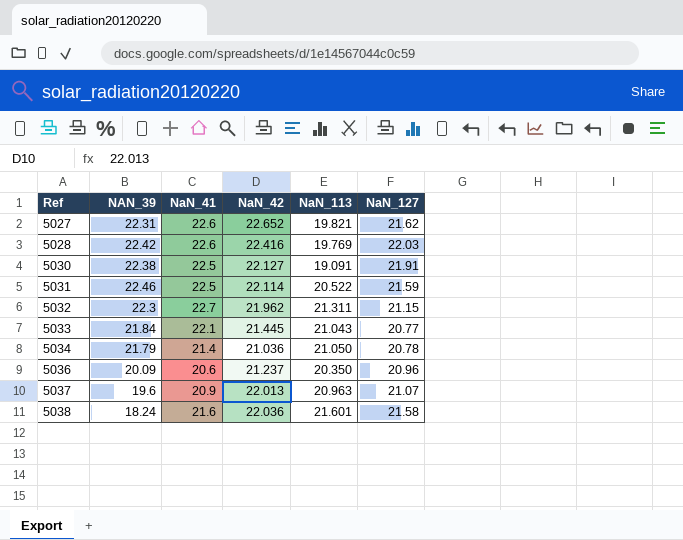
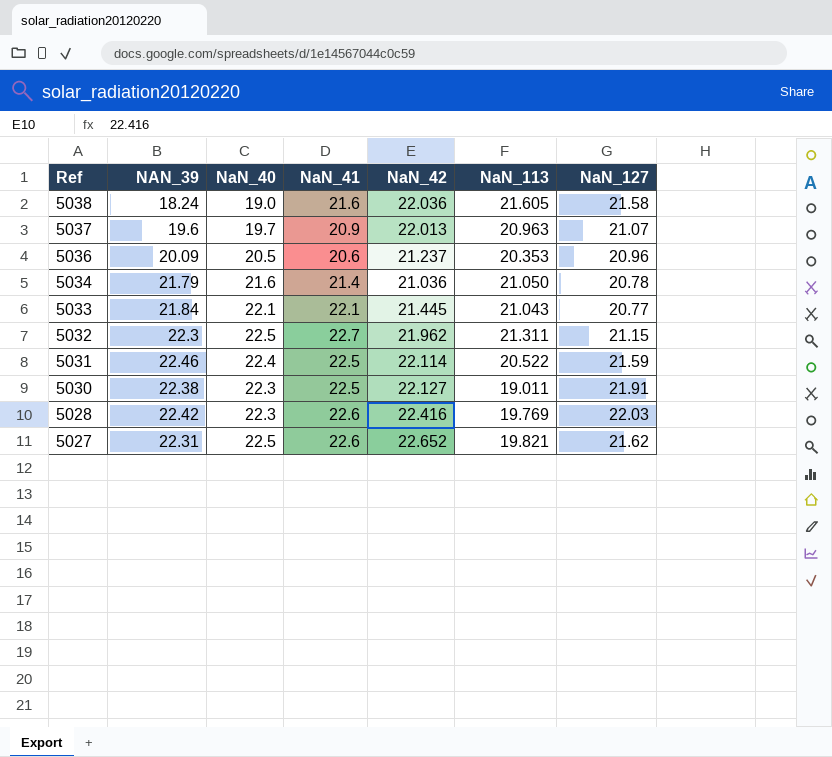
row order: Ref ascending -> Ref descending
column NaN_40 | position: none -> 3
5038 | NaN_113: 21.601 -> 21.605
5036 | NaN_113: 20.350 -> 20.353
5030 | NaN_113: 19.091 -> 19.011

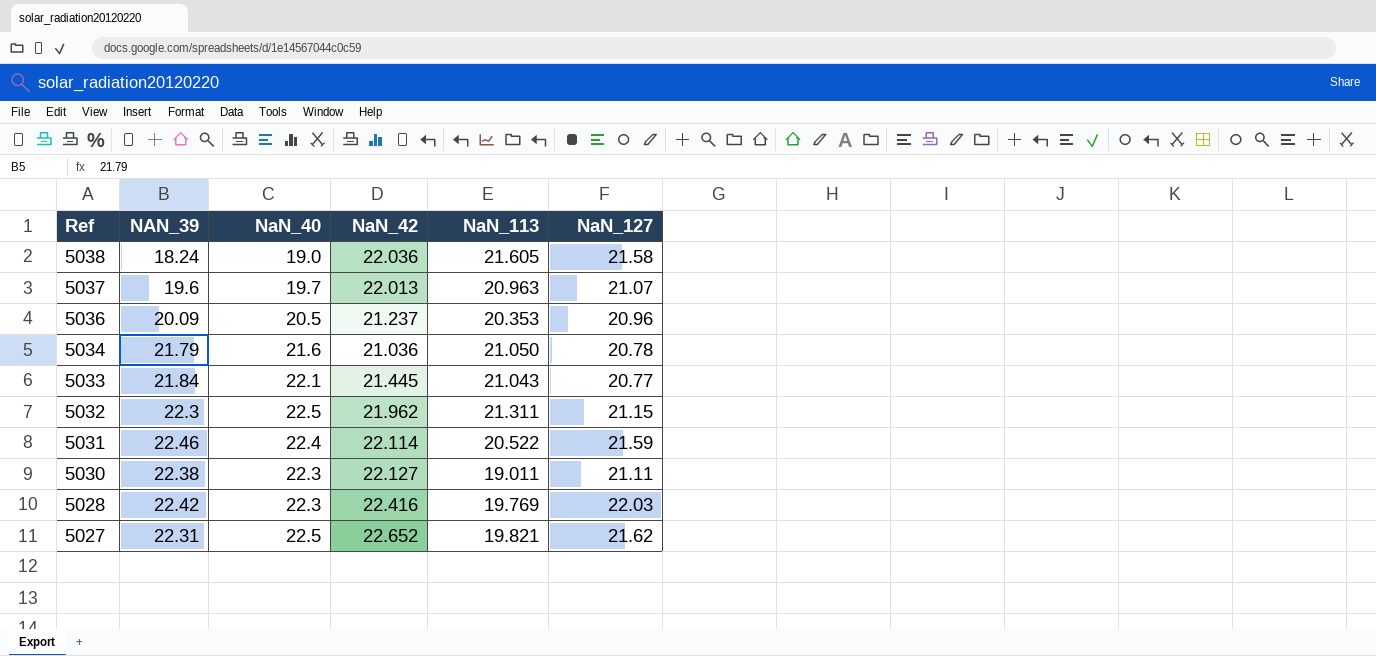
column NaN_41 | position: 4 -> none
5030 | NaN_127: 21.91 -> 21.11

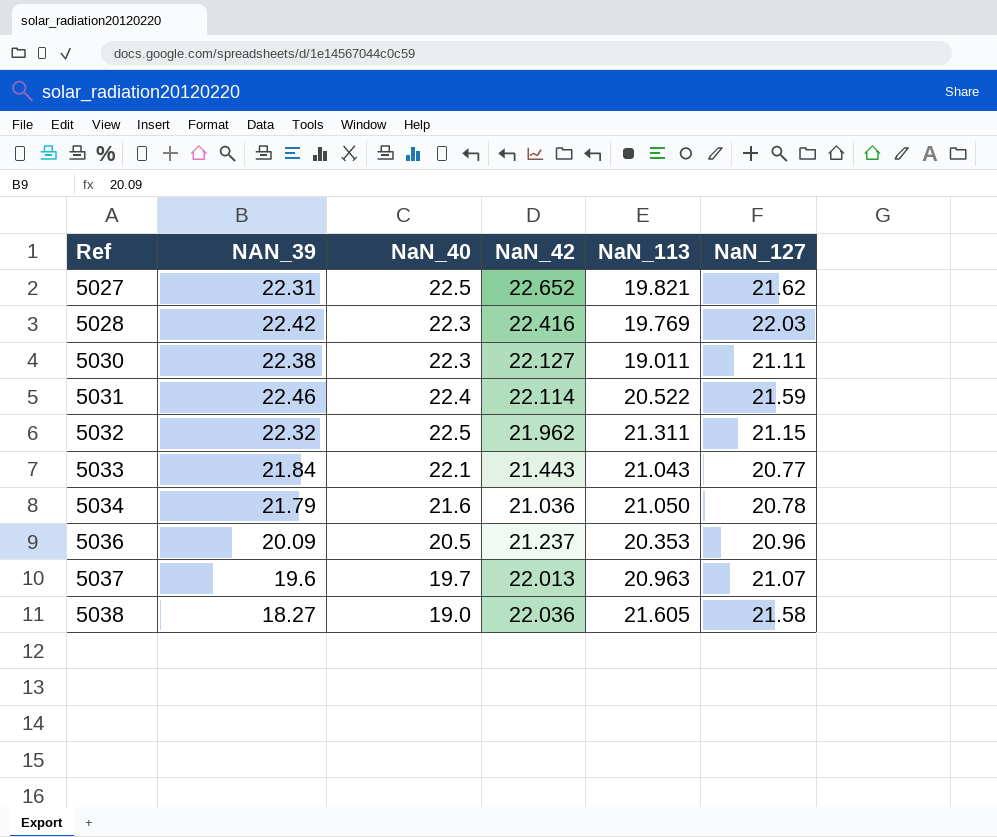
row order: Ref descending -> Ref ascending
5032 | NAN_39: 22.3 -> 22.32
5033 | NaN_42: 21.445 -> 21.443
5038 | NAN_39: 18.24 -> 18.27

